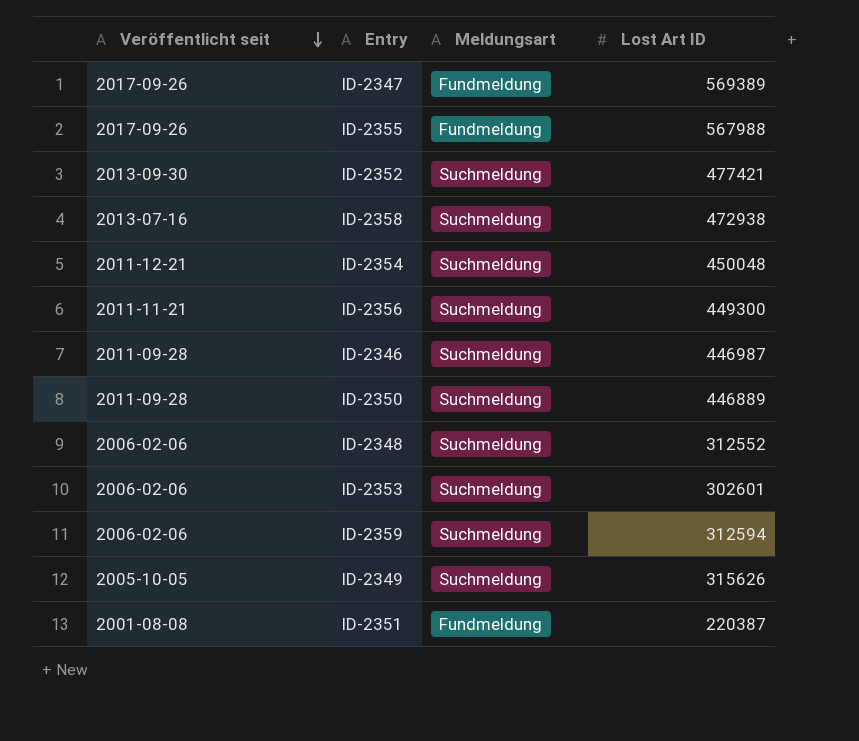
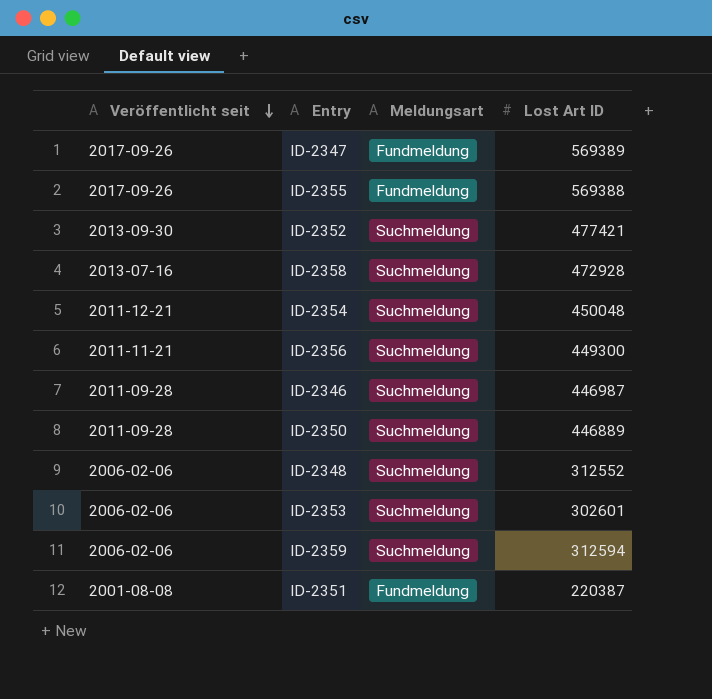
row ID-2349: 2005-10-05 | Suchmeldung | 315626 -> none
ID-2355 | Lost Art ID: 567988 -> 569388
ID-2358 | Lost Art ID: 472938 -> 472928

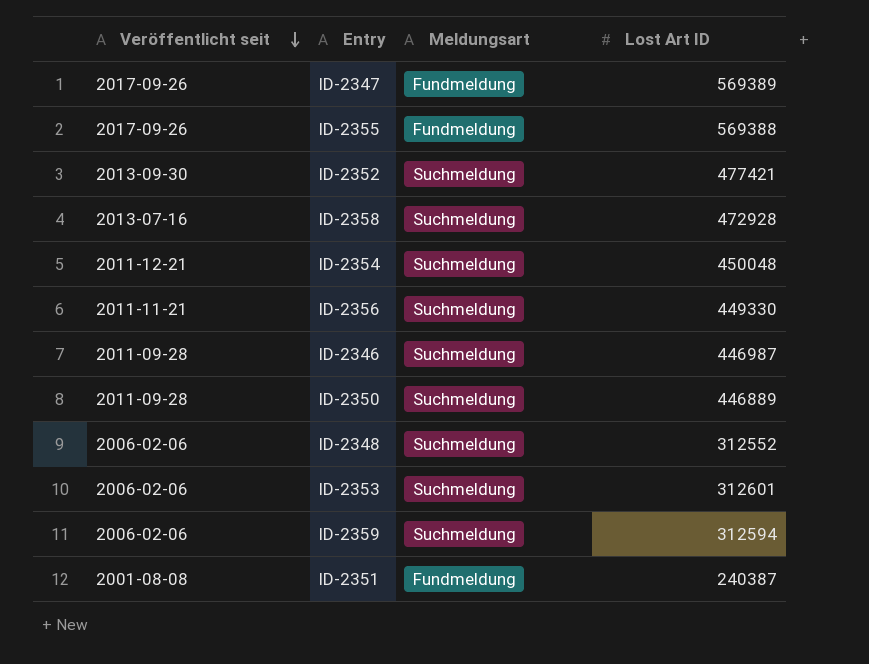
ID-2356 | Lost Art ID: 449300 -> 449330
ID-2353 | Lost Art ID: 302601 -> 312601
ID-2351 | Lost Art ID: 220387 -> 240387

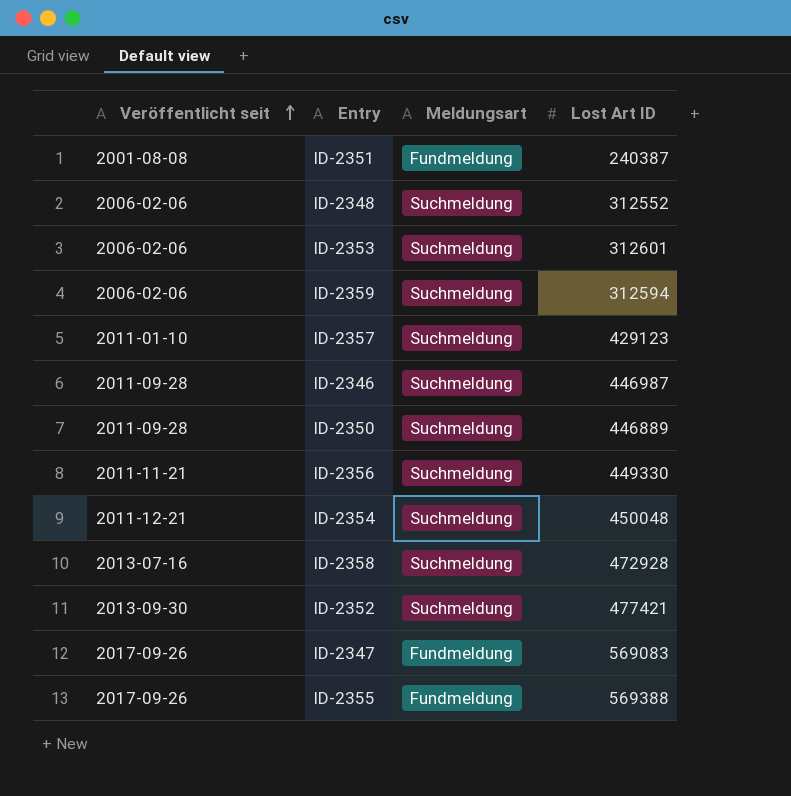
row order: Veröffentlicht seit descending -> Veröffentlicht seit ascending
row ID-2357: none -> 2011-01-10 | Suchmeldung | 429123
ID-2347 | Lost Art ID: 569389 -> 569083

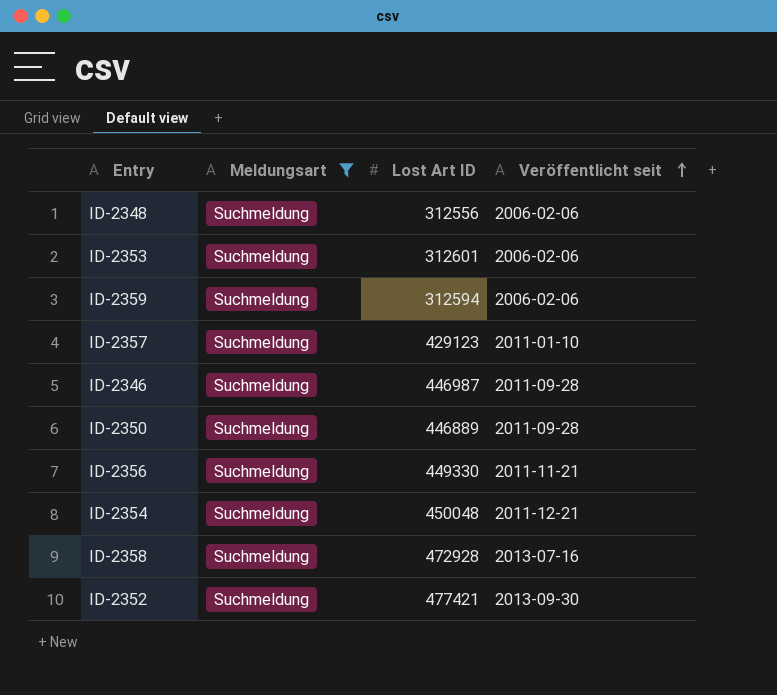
filter: none -> Meldungsart = Suchmeldung
column Veröffentlicht seit | position: 1 -> 4
ID-2348 | Lost Art ID: 312552 -> 312556

